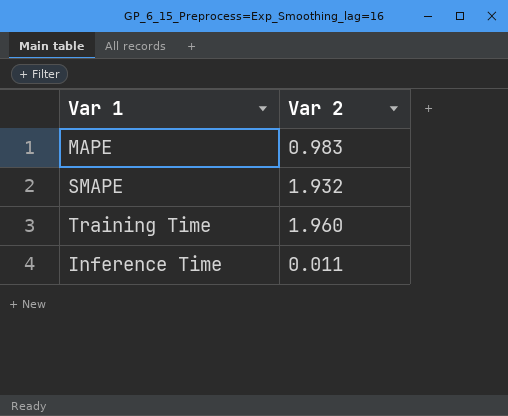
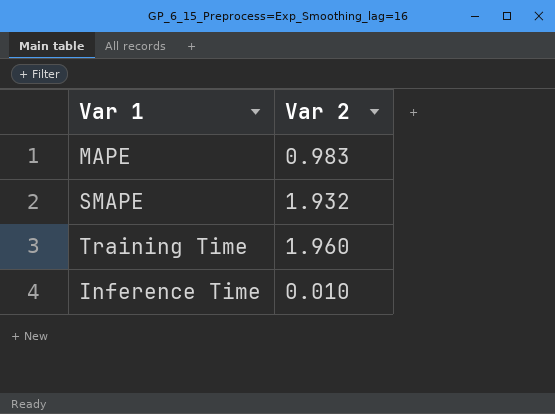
Inference Time | Var 2: 0.011 -> 0.010

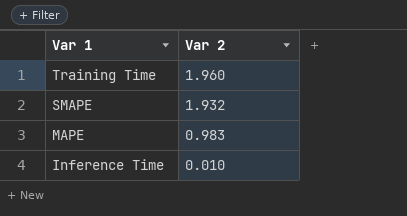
row order: none -> Var 1 descending

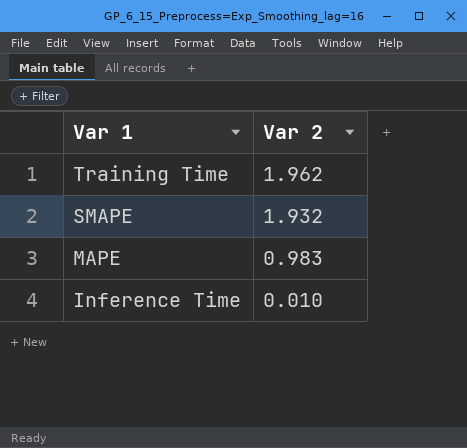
Training Time | Var 2: 1.960 -> 1.962

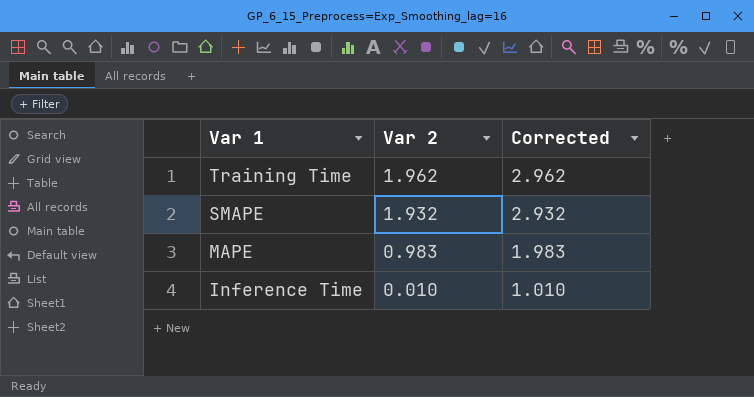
column Corrected | formula: none -> [Var 2] + 1

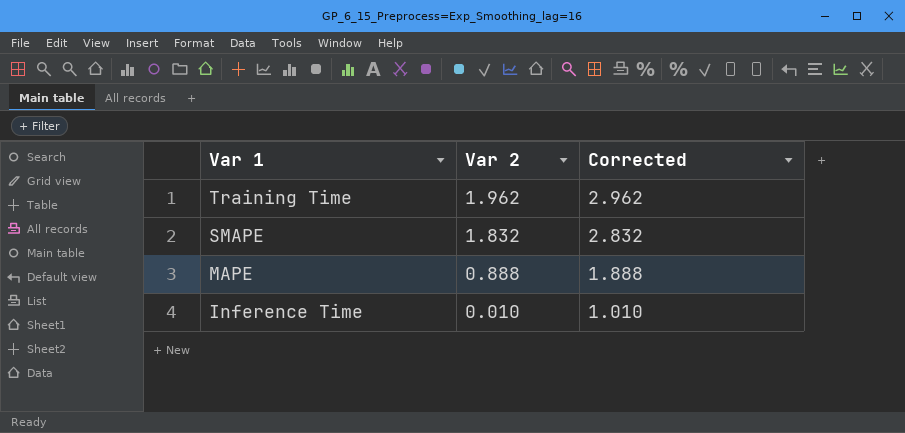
SMAPE | Var 2: 1.932 -> 1.832
SMAPE | Corrected: 2.932 -> 2.832
MAPE | Var 2: 0.983 -> 0.888
MAPE | Corrected: 1.983 -> 1.888

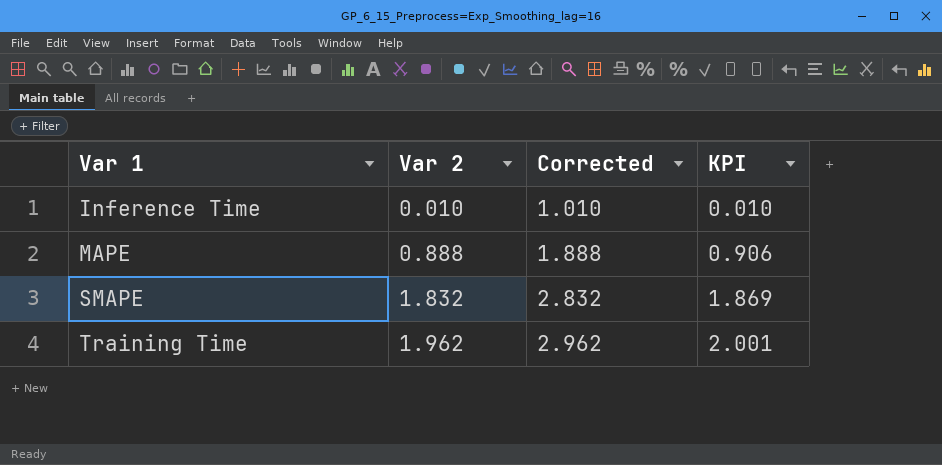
row order: Var 1 descending -> Var 1 ascending
column KPI | formula: none -> [Var 2] * 1.02

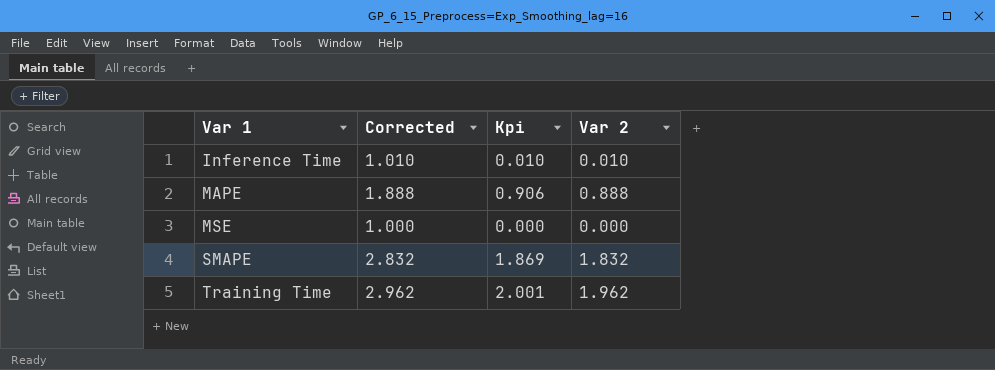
column name: KPI -> Kpi
column Var 2 | position: 2 -> 4
row MSE: none -> 1.000 | 0.000 | 0.000

